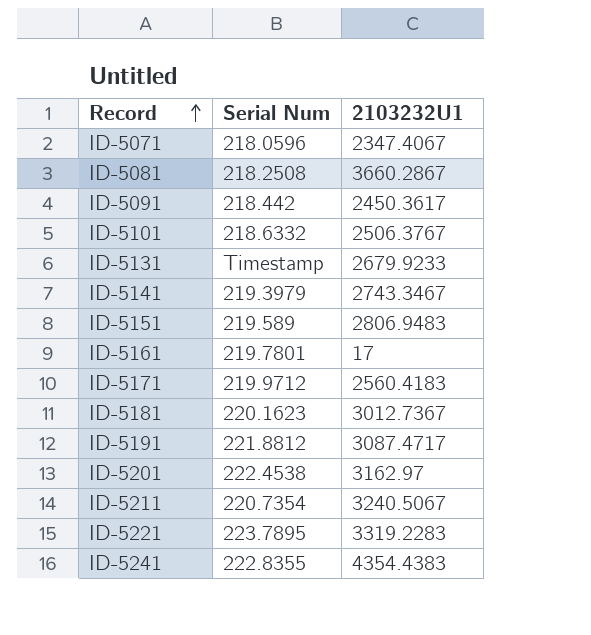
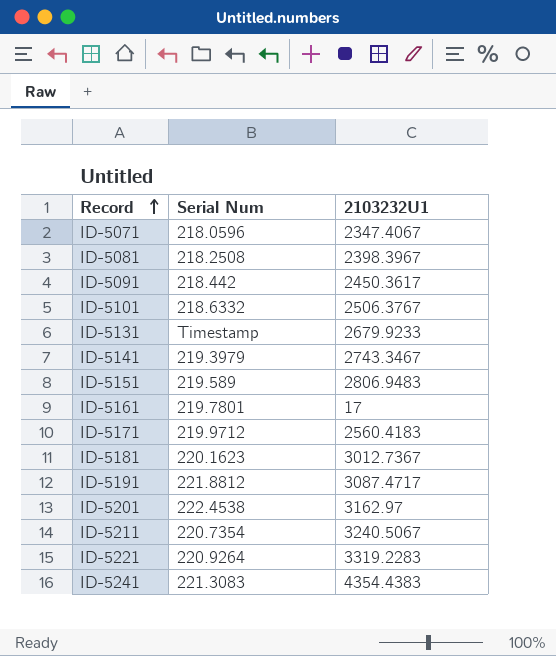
ID-5081 | 2103232U1: 3660.2867 -> 2398.3967
ID-5221 | Serial Num: 223.7895 -> 220.9264
ID-5241 | Serial Num: 222.8355 -> 221.3083

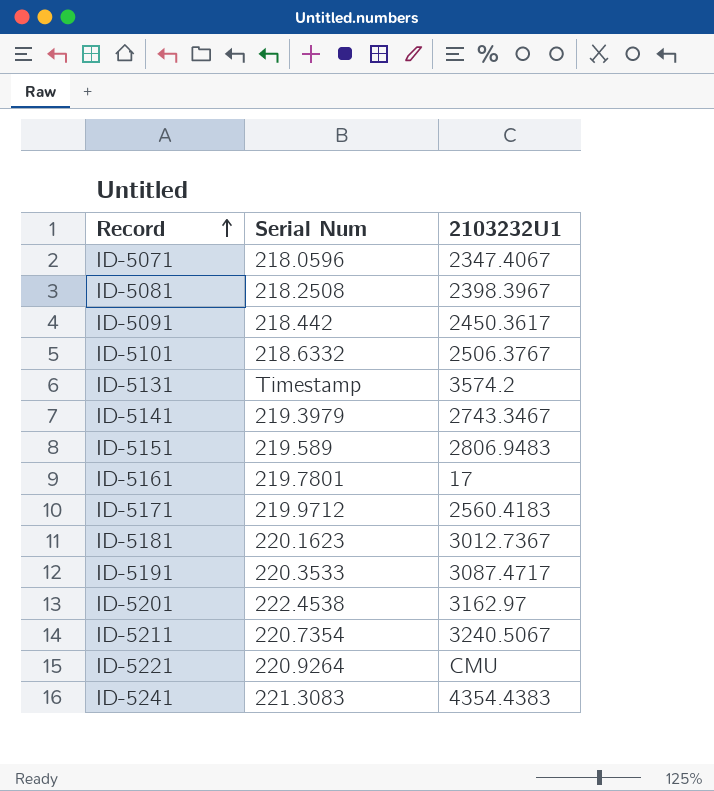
ID-5131 | 2103232U1: 2679.9233 -> 3574.2
ID-5191 | Serial Num: 221.8812 -> 220.3533
ID-5221 | 2103232U1: 3319.2283 -> CMU

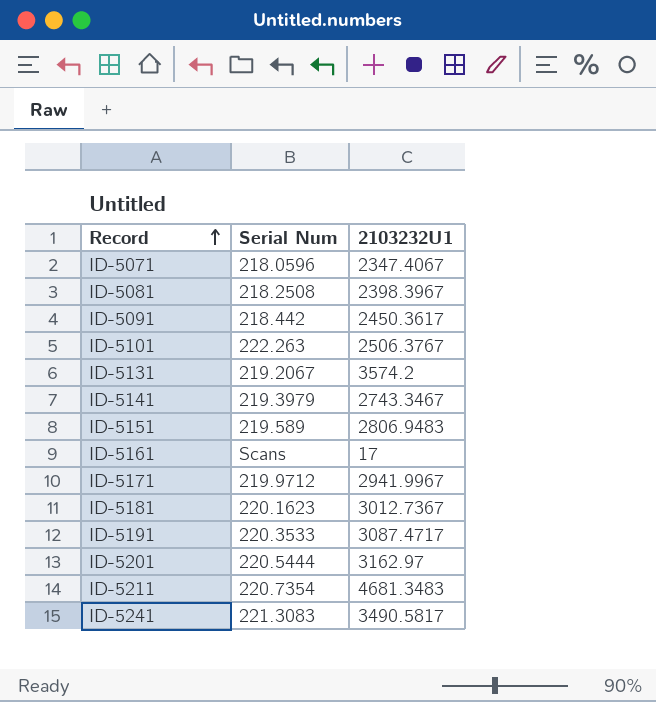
row ID-5221: 220.9264 | CMU -> none
ID-5101 | Serial Num: 218.6332 -> 222.263
ID-5131 | Serial Num: Timestamp -> 219.2067
ID-5161 | Serial Num: 219.7801 -> Scans
ID-5171 | 2103232U1: 2560.4183 -> 2941.9967
ID-5201 | Serial Num: 222.4538 -> 220.5444
ID-5211 | 2103232U1: 3240.5067 -> 4681.3483
ID-5241 | 2103232U1: 4354.4383 -> 3490.5817

